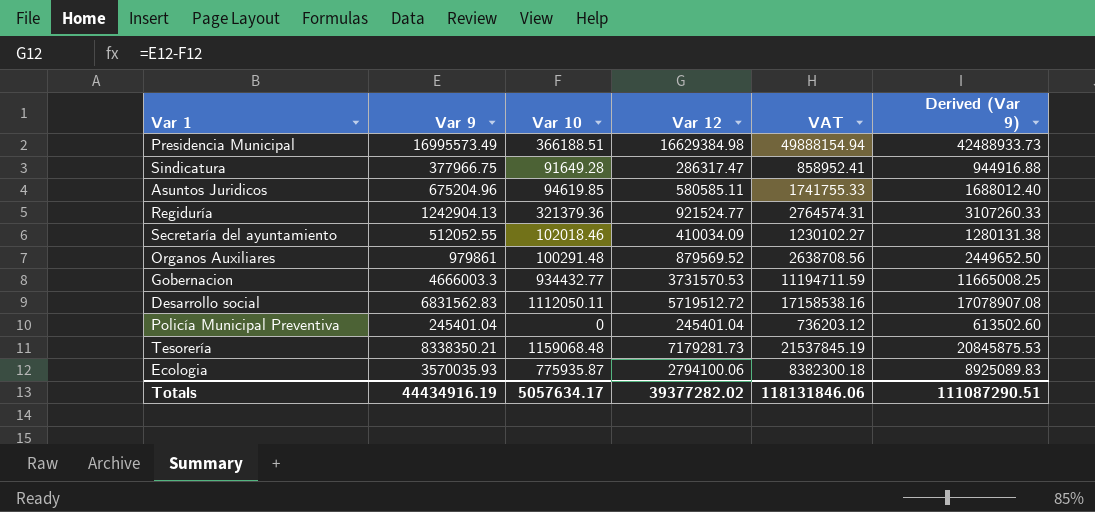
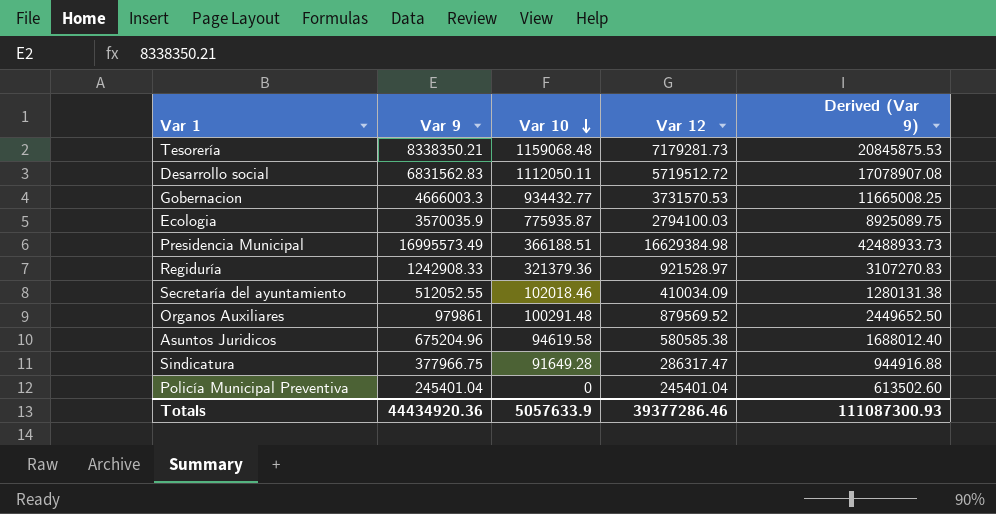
row order: none -> Var 10 descending
column VAT | formula: [Var 12] * 3 -> none
Ecologia | Var 9: 3570035.93 -> 3570035.9
Ecologia | Var 12: 2794100.06 -> 2794100.03
Ecologia | Derived (Var 9): 8925089.83 -> 8925089.75
Regiduría | Var 9: 1242904.13 -> 1242908.33
Regiduría | Var 12: 921524.77 -> 921528.97
Regiduría | Derived (Var 9): 3107260.33 -> 3107270.83
Asuntos Juridicos | Var 10: 94619.85 -> 94619.58
Asuntos Juridicos | Var 12: 580585.11 -> 580585.38
Totals | Var 9: 44434916.19 -> 44434920.36
Totals | Var 10: 5057634.17 -> 5057633.9
Totals | Var 12: 39377282.02 -> 39377286.46
Totals | Derived (Var 9): 111087290.51 -> 111087300.93

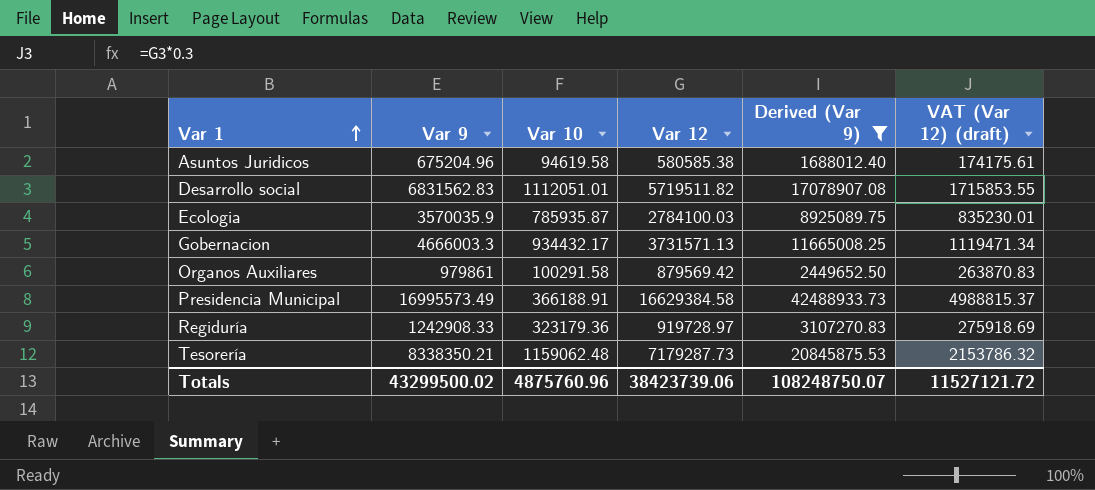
filter: none -> Derived (Var 9) >= 1688012.40
row order: Var 10 descending -> Var 1 ascending
column VAT (Var 12) (draft) | formula: none -> [Var 12] * 0.3
Desarrollo social | Var 10: 1112050.11 -> 1112051.01
Desarrollo social | Var 12: 5719512.72 -> 5719511.82
Ecologia | Var 10: 775935.87 -> 785935.87
Ecologia | Var 12: 2794100.03 -> 2784100.03
Gobernacion | Var 10: 934432.77 -> 934432.17
Gobernacion | Var 12: 3731570.53 -> 3731571.13
Organos Auxiliares | Var 10: 100291.48 -> 100291.58
Organos Auxiliares | Var 12: 879569.52 -> 879569.42
Presidencia Municipal | Var 10: 366188.51 -> 366188.91
Presidencia Municipal | Var 12: 16629384.98 -> 16629384.58
Regiduría | Var 10: 321379.36 -> 323179.36
Regiduría | Var 12: 921528.97 -> 919728.97
Tesorería | Var 10: 1159068.48 -> 1159062.48
Tesorería | Var 12: 7179281.73 -> 7179287.73
Totals | Var 9: 44434920.36 -> 43299500.02
Totals | Var 10: 5057633.9 -> 4875760.96
Totals | Var 12: 39377286.46 -> 38423739.06
Totals | Derived (Var 9): 111087300.93 -> 108248750.07

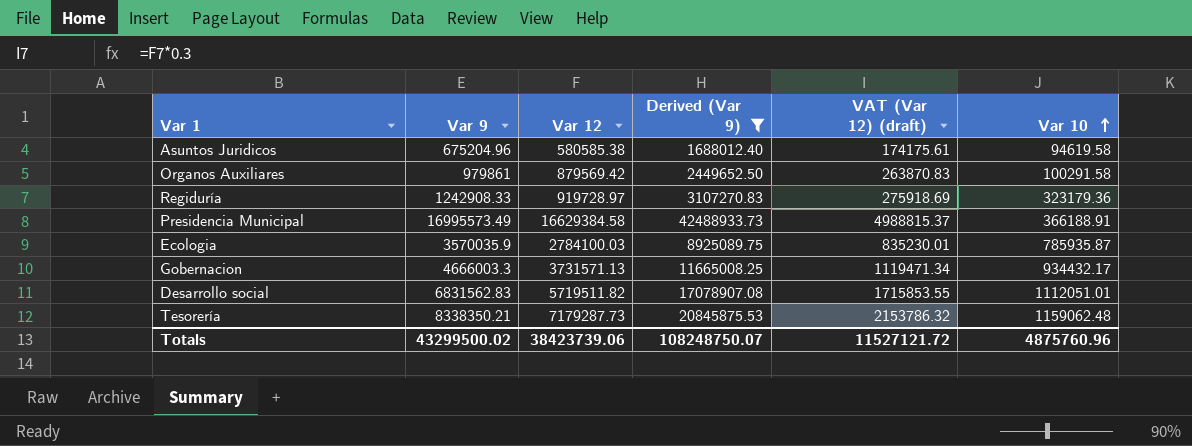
row order: Var 1 ascending -> Var 10 ascending
column Var 10 | position: 3 -> 6

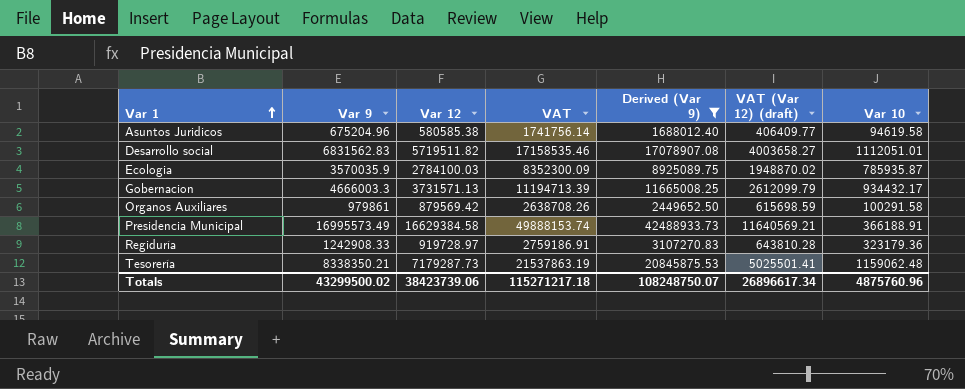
row order: Var 10 ascending -> Var 1 ascending
column VAT | formula: none -> [Var 12] * 3
column VAT (Var 12) (draft) | formula: [Var 12] * 0.3 -> [Var 12] * 0.7
Totals | VAT (Var 12) (draft): 11527121.72 -> 26896617.34

